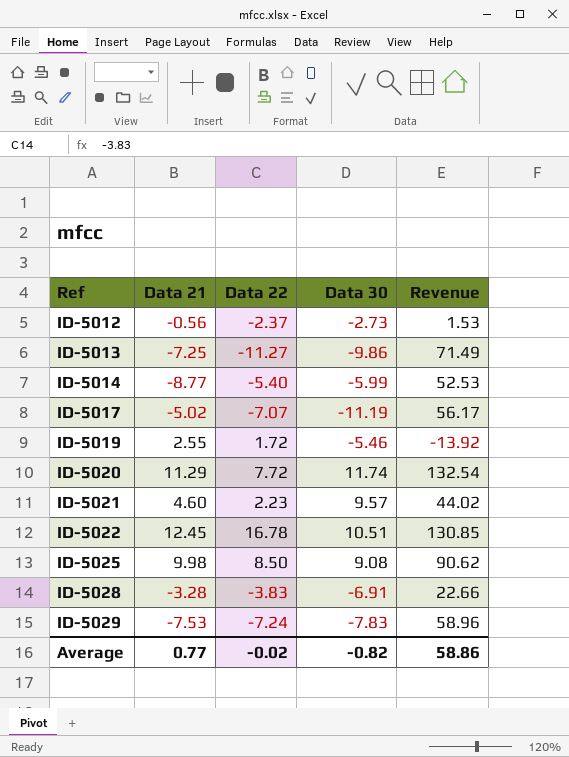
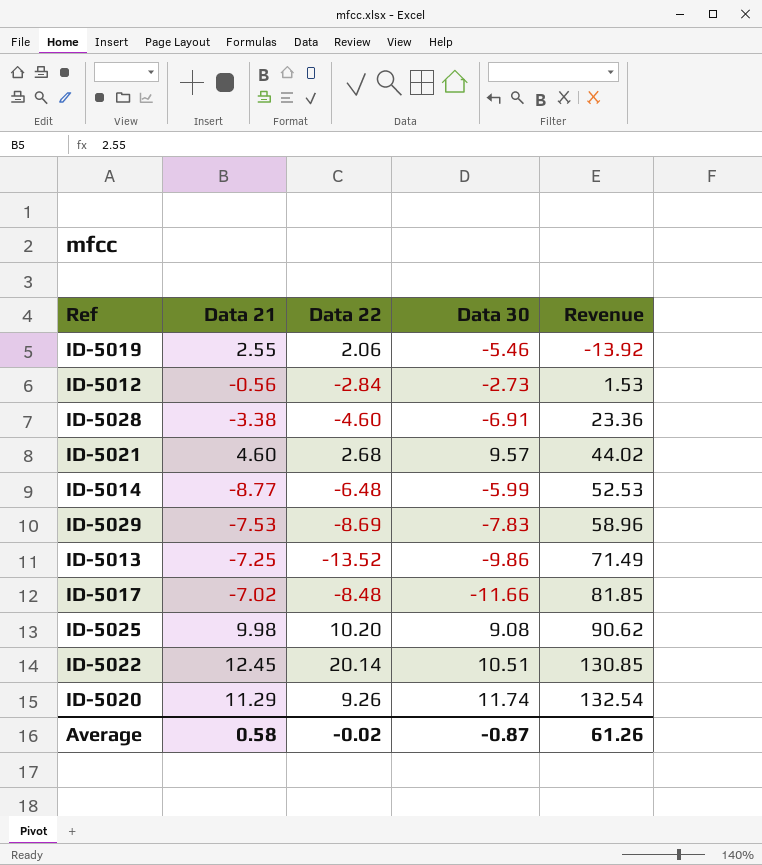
row order: Ref ascending -> Revenue ascending
ID-5019 | Data 22: 1.72 -> 2.06
ID-5012 | Data 22: -2.37 -> -2.84
ID-5028 | Data 21: -3.28 -> -3.38
ID-5028 | Data 22: -3.83 -> -4.60
ID-5028 | Revenue: 22.66 -> 23.36
ID-5021 | Data 22: 2.23 -> 2.68
ID-5014 | Data 22: -5.40 -> -6.48
ID-5029 | Data 22: -7.24 -> -8.69
ID-5013 | Data 22: -11.27 -> -13.52
ID-5017 | Data 21: -5.02 -> -7.02
ID-5017 | Data 22: -7.07 -> -8.48
ID-5017 | Data 30: -11.19 -> -11.66
ID-5017 | Revenue: 56.17 -> 81.85
ID-5025 | Data 22: 8.50 -> 10.20
ID-5022 | Data 22: 16.78 -> 20.14
ID-5020 | Data 22: 7.72 -> 9.26
Average | Data 21: 0.77 -> 0.58
Average | Data 30: -0.82 -> -0.87
Average | Revenue: 58.86 -> 61.26

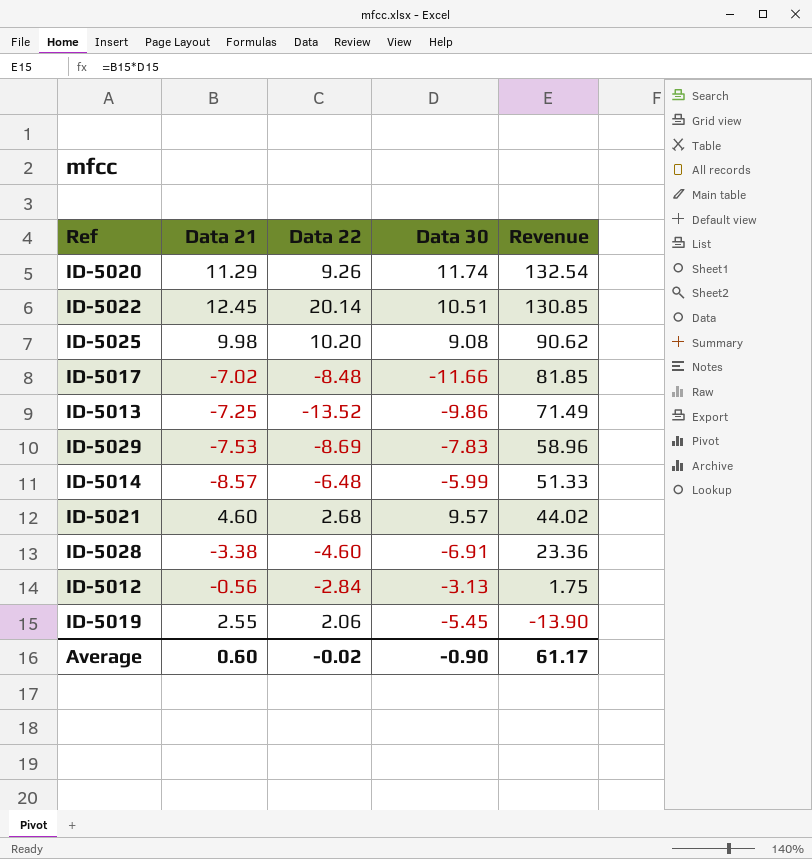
row order: Revenue ascending -> Revenue descending
ID-5014 | Data 21: -8.77 -> -8.57
ID-5014 | Revenue: 52.53 -> 51.33
ID-5012 | Data 30: -2.73 -> -3.13
ID-5012 | Revenue: 1.53 -> 1.75
ID-5019 | Data 30: -5.46 -> -5.45
ID-5019 | Revenue: -13.92 -> -13.90
Average | Data 21: 0.58 -> 0.60
Average | Data 30: -0.87 -> -0.90
Average | Revenue: 61.26 -> 61.17

